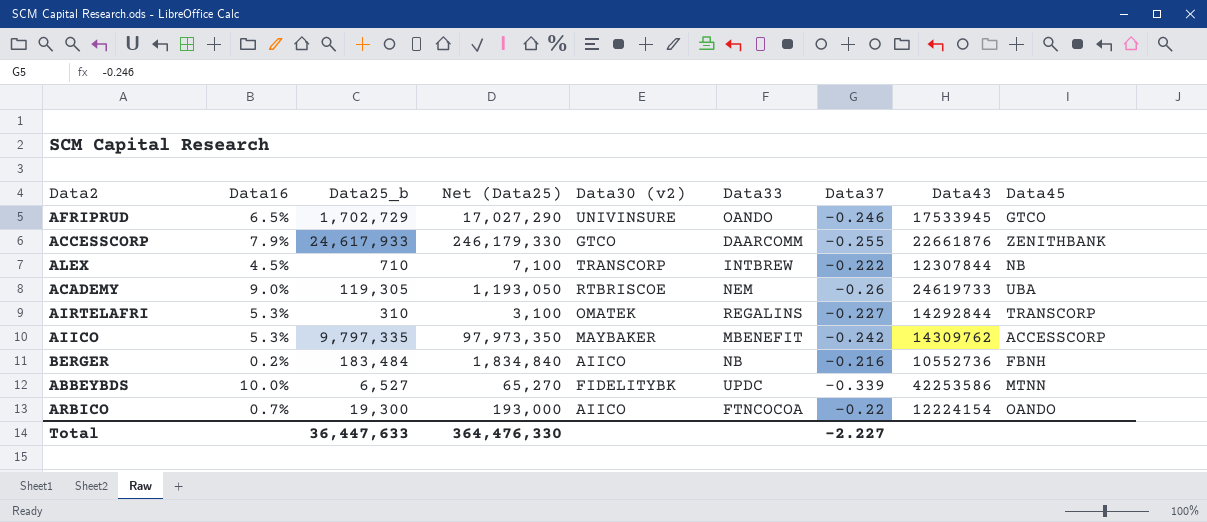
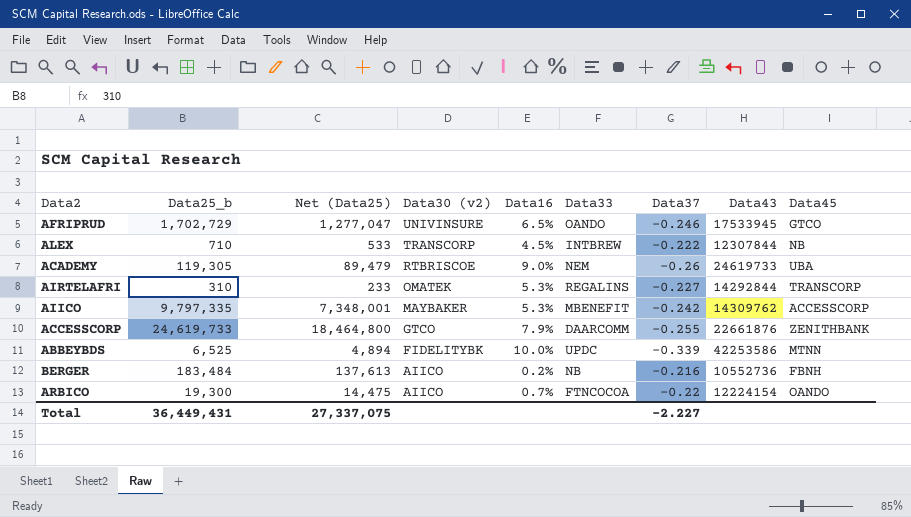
row order: none -> Data30 (v2) descending
column Net (Data25) | formula: [Data25_b] * 10 -> [Data25_b] * 0.75
column Data16 | position: 2 -> 5
ACCESSCORP | Data25_b: 24,617,933 -> 24,619,733
ABBEYBDS | Data25_b: 6,527 -> 6,525
Total | Data25_b: 36,447,633 -> 36,449,431
Total | Net (Data25): 364,476,330 -> 27,337,075

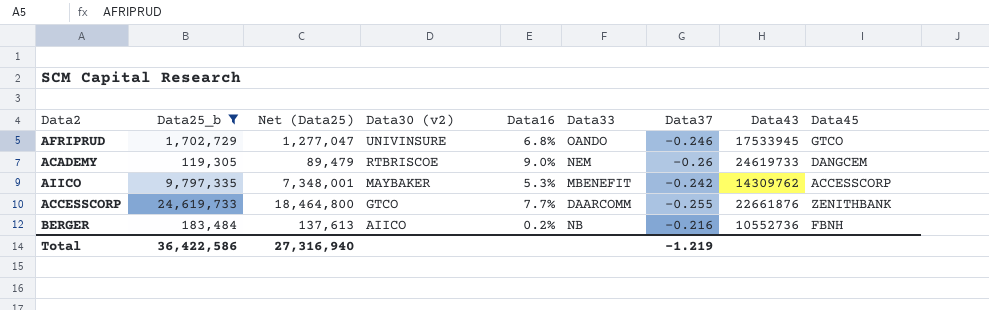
filter: none -> Data25_b >= 119,305
AFRIPRUD | Data16: 6.5% -> 6.8%
ACADEMY | Data45: UBA -> DANGCEM
ACCESSCORP | Data16: 7.9% -> 7.7%
Total | Data25_b: 36,449,431 -> 36,422,586
Total | Net (Data25): 27,337,075 -> 27,316,940
Total | Data37: -2.227 -> -1.219

